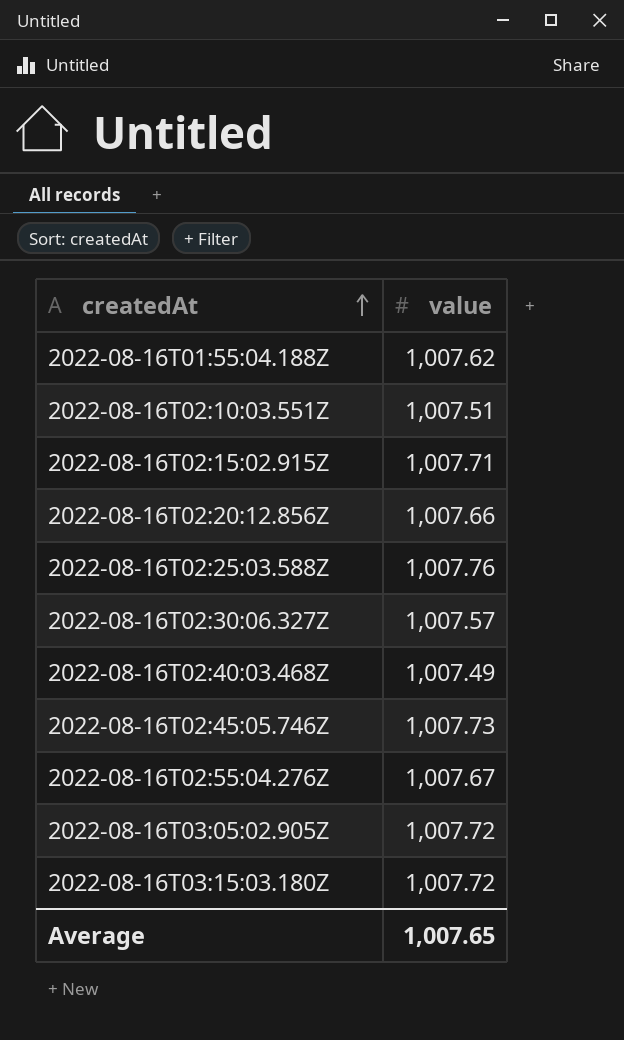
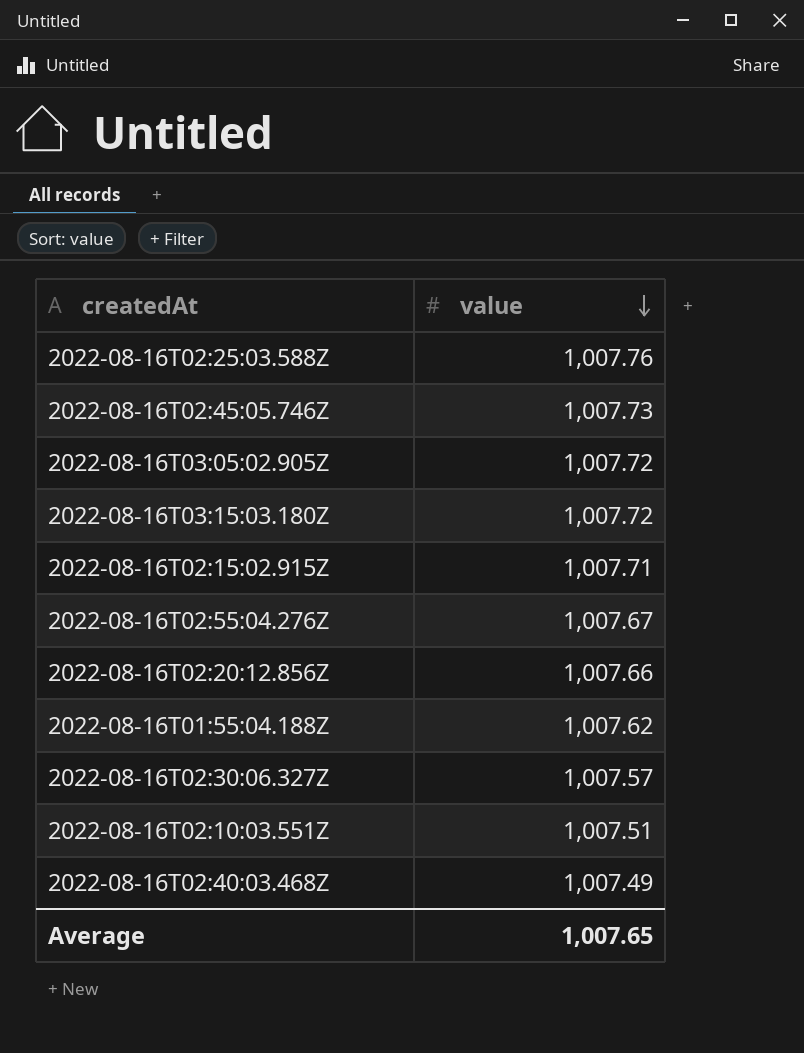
row order: createdAt ascending -> value descending

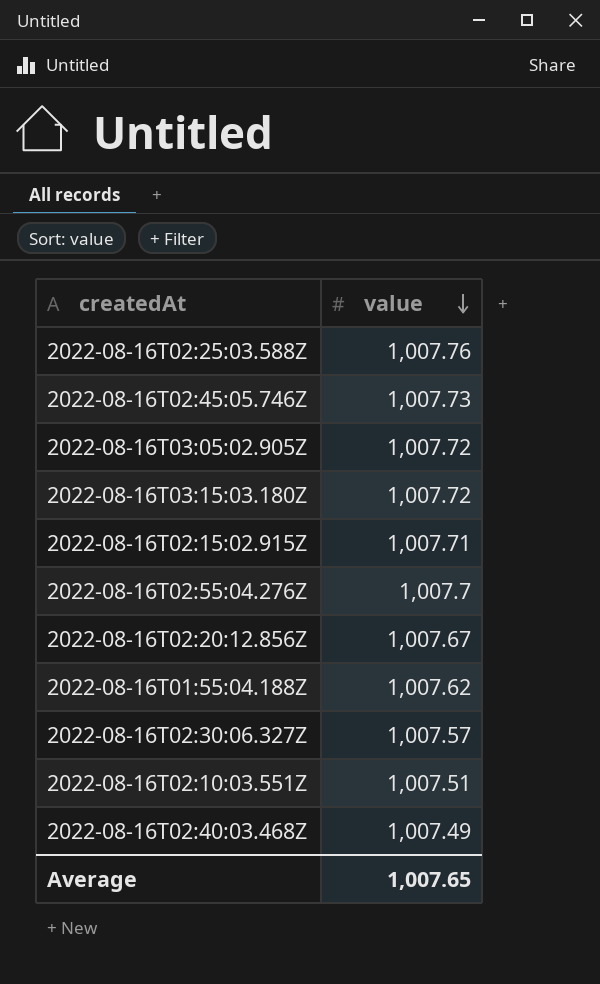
2022-08-16T02:55:04.276Z | value: 1,007.67 -> 1,007.7
2022-08-16T02:20:12.856Z | value: 1,007.66 -> 1,007.67

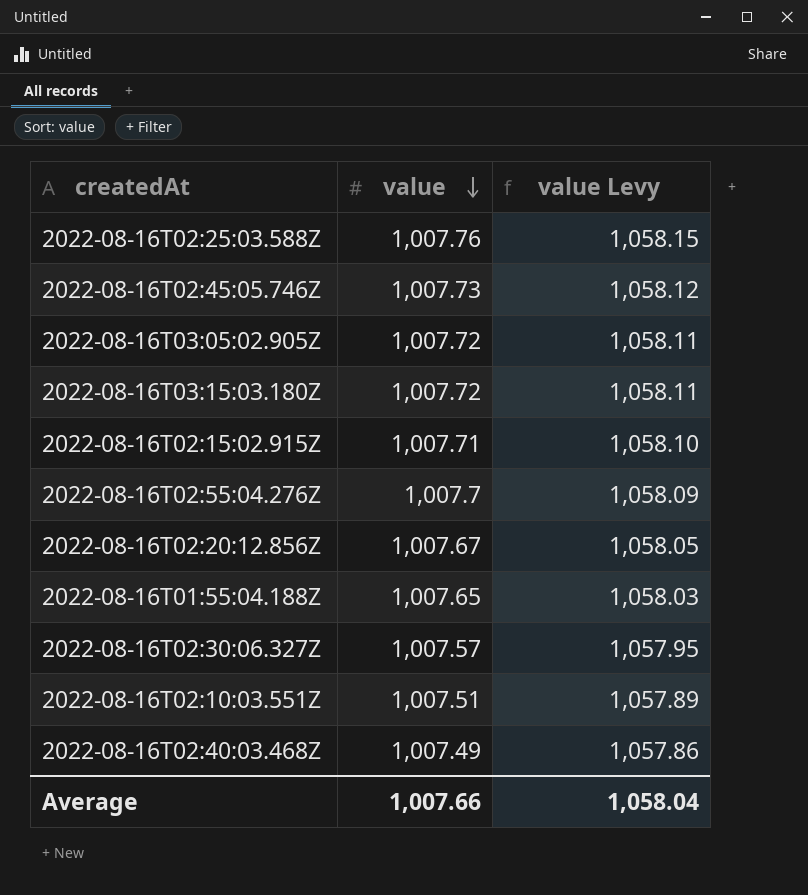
column value Levy | formula: none -> [value] * 1.05
2022-08-16T01:55:04.188Z | value: 1,007.62 -> 1,007.65
Average | value: 1,007.65 -> 1,007.66

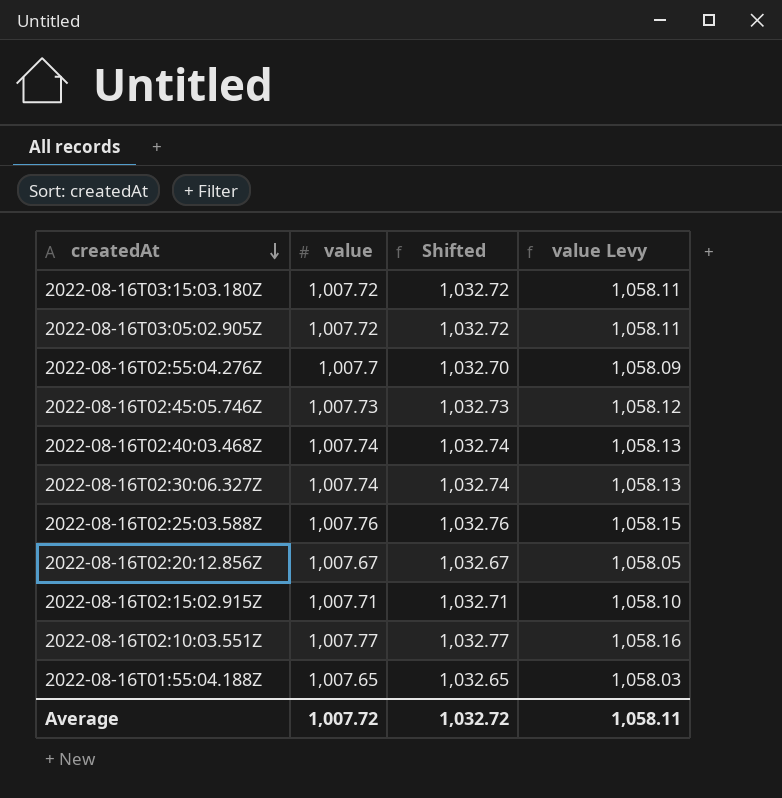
row order: value descending -> createdAt descending
column Shifted | formula: none -> [value] + 25
2022-08-16T02:40:03.468Z | value: 1,007.49 -> 1,007.74
2022-08-16T02:40:03.468Z | value Levy: 1,057.86 -> 1,058.13
2022-08-16T02:30:06.327Z | value: 1,007.57 -> 1,007.74
2022-08-16T02:30:06.327Z | value Levy: 1,057.95 -> 1,058.13
2022-08-16T02:10:03.551Z | value: 1,007.51 -> 1,007.77
2022-08-16T02:10:03.551Z | value Levy: 1,057.89 -> 1,058.16
Average | value: 1,007.66 -> 1,007.72
Average | value Levy: 1,058.04 -> 1,058.11

